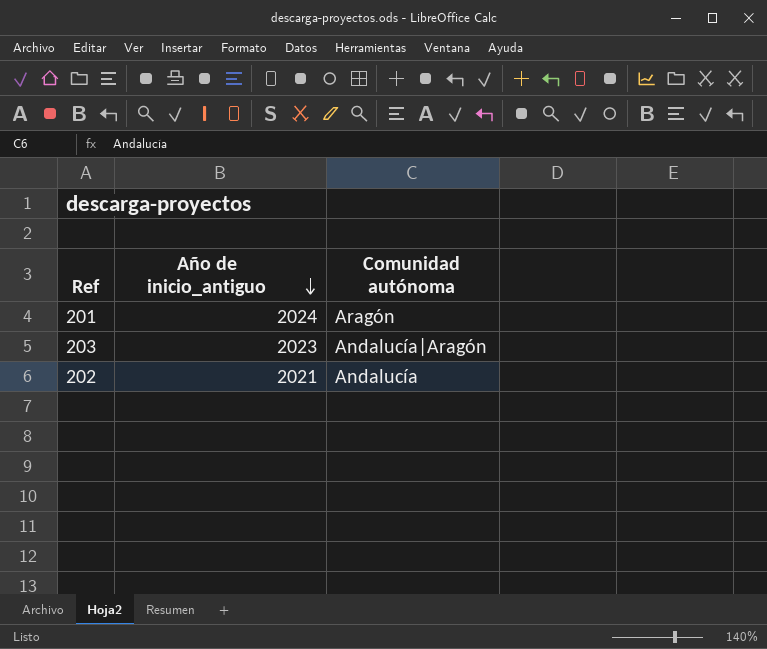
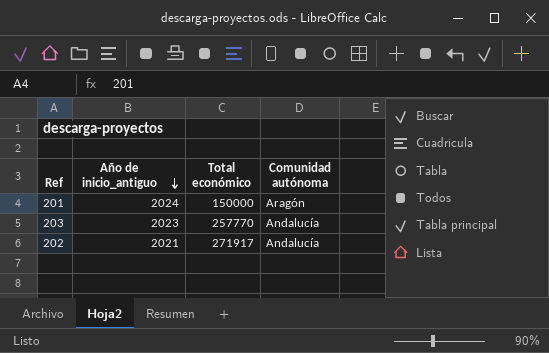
column Total económico | position: none -> 3
203 | Comunidad autónoma: Andalucía|Aragón -> Andalucía

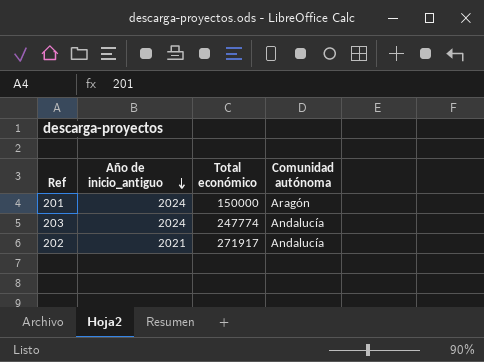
203 | Año de inicio_antiguo: 2023 -> 2024
203 | Total económico: 257770 -> 247774

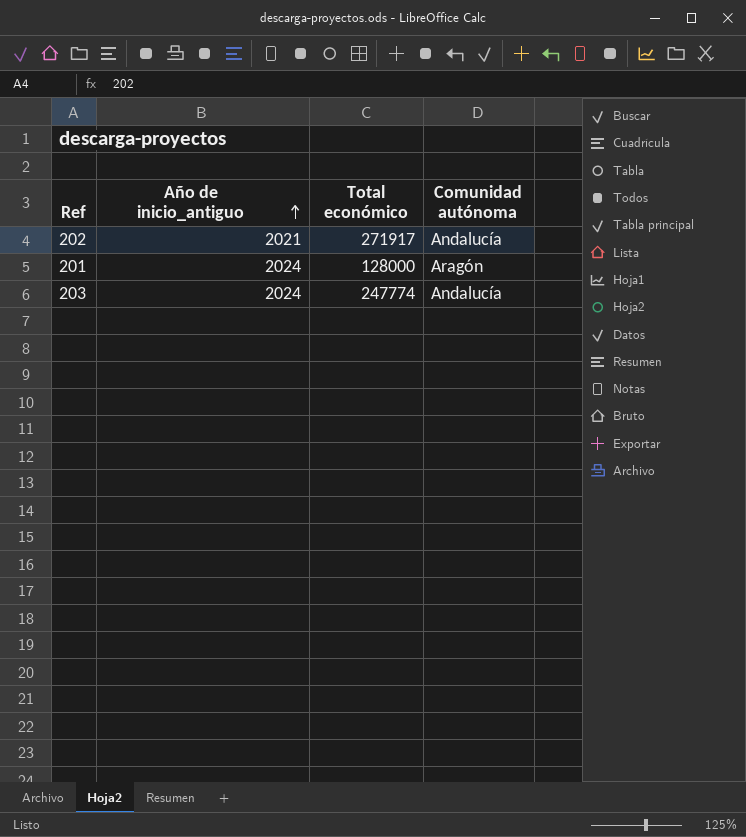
row order: Año de inicio_antiguo descending -> Año de inicio_antiguo ascending
201 | Total económico: 150000 -> 128000

